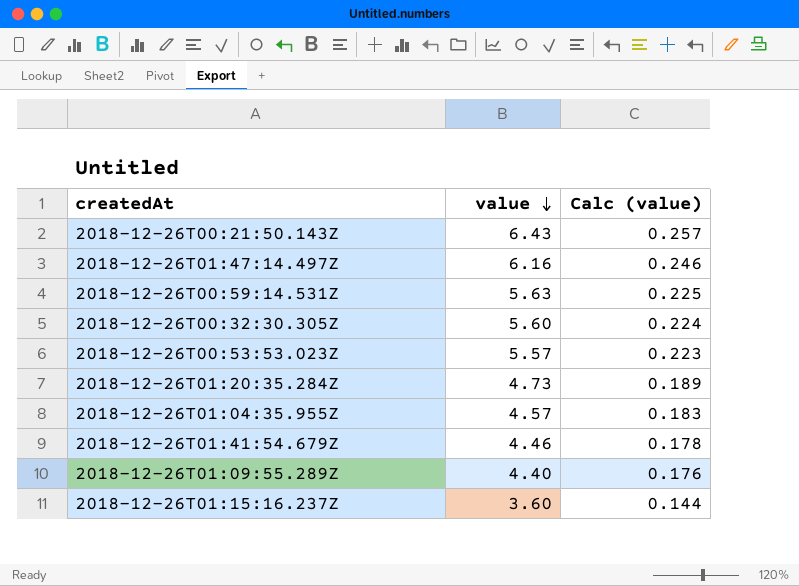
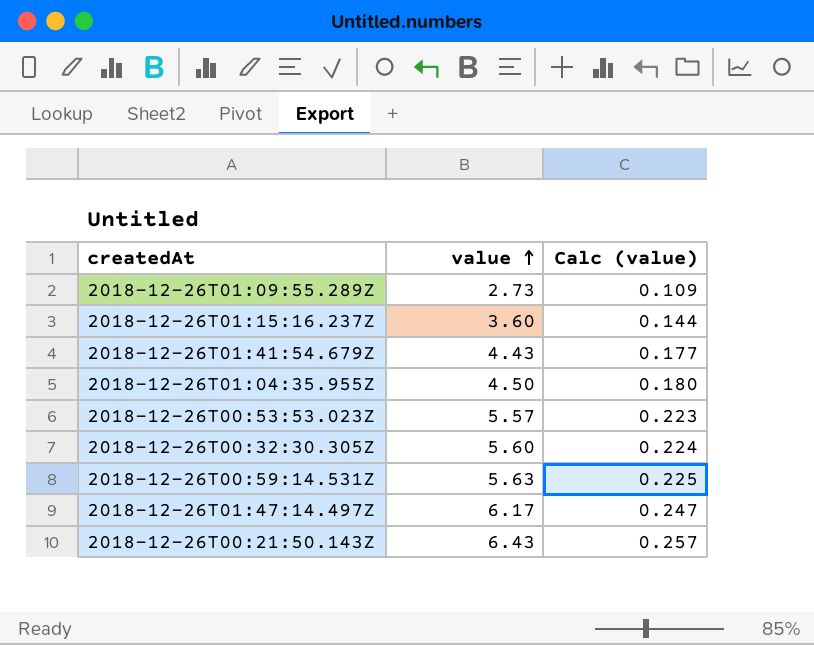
row order: value descending -> value ascending
row 2018-12-26T01:20:35.284Z: 4.73 | 0.189 -> none
2018-12-26T01:09:55.289Z | value: 4.40 -> 2.73
2018-12-26T01:09:55.289Z | Calc (value): 0.176 -> 0.109
2018-12-26T01:41:54.679Z | value: 4.46 -> 4.43
2018-12-26T01:41:54.679Z | Calc (value): 0.178 -> 0.177
2018-12-26T01:04:35.955Z | value: 4.57 -> 4.50
2018-12-26T01:04:35.955Z | Calc (value): 0.183 -> 0.180
2018-12-26T01:47:14.497Z | value: 6.16 -> 6.17
2018-12-26T01:47:14.497Z | Calc (value): 0.246 -> 0.247

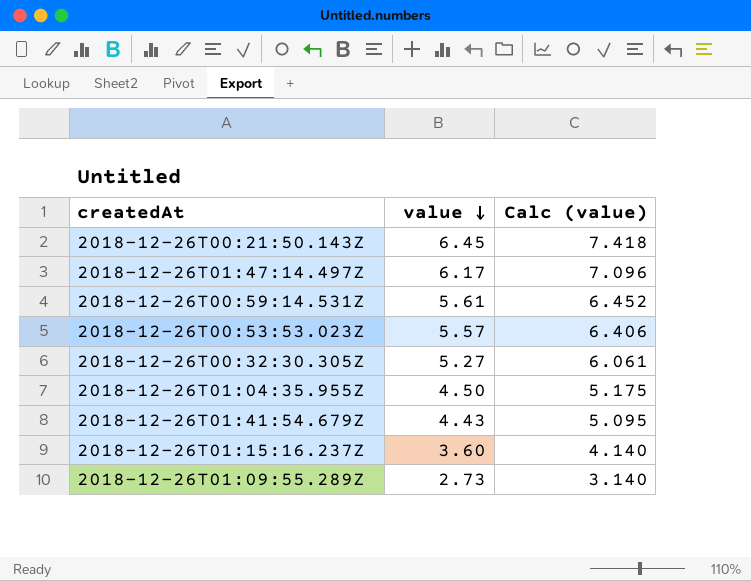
row order: value ascending -> value descending
column Calc (value) | formula: [value] * 0.04 -> [value] * 1.15
2018-12-26T00:21:50.143Z | value: 6.43 -> 6.45
2018-12-26T00:59:14.531Z | value: 5.63 -> 5.61
2018-12-26T00:32:30.305Z | value: 5.60 -> 5.27

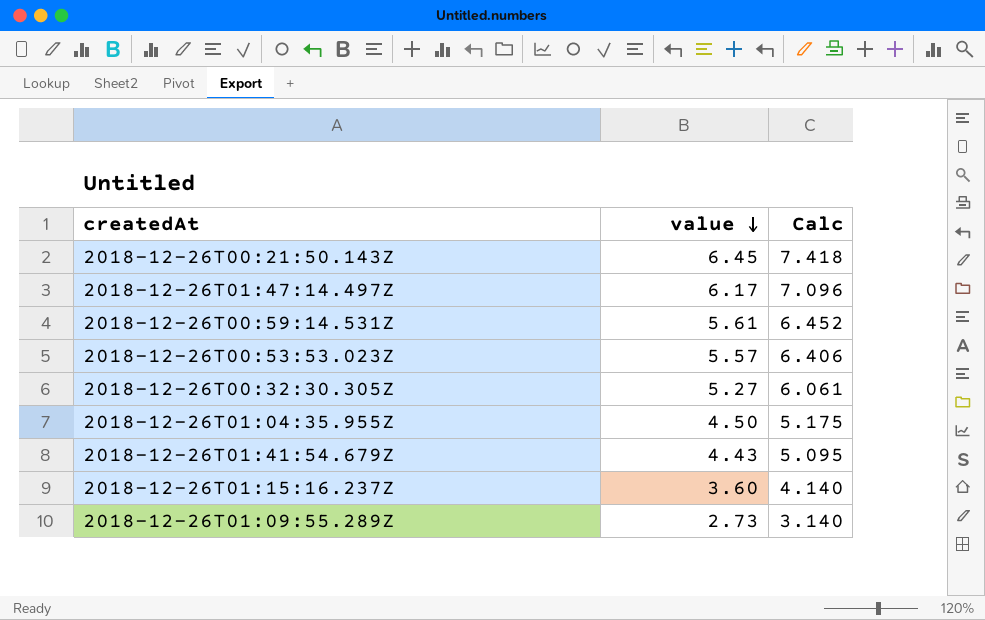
column name: Calc (value) -> Calc

